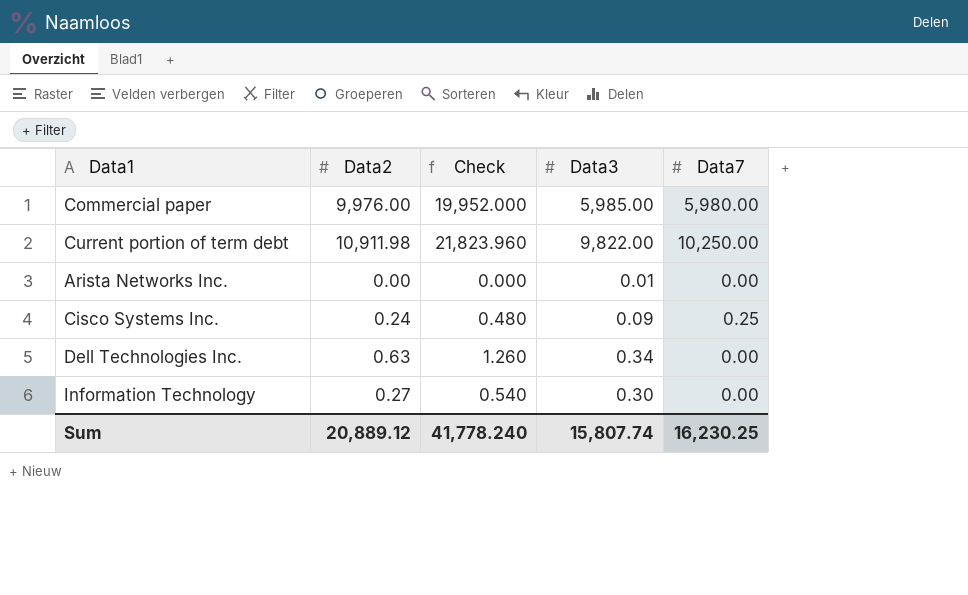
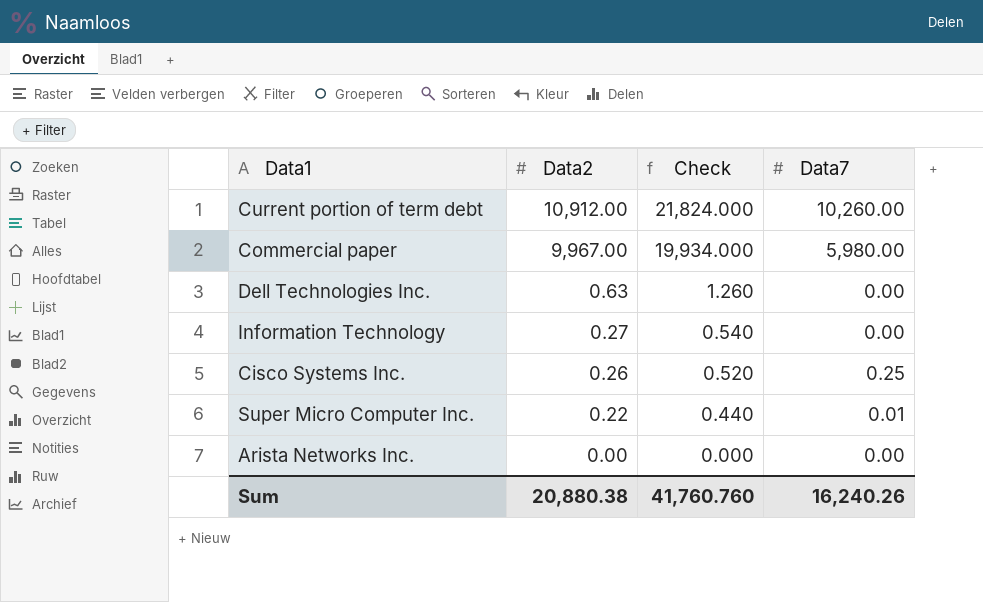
row order: none -> Data2 descending
column Data3 | position: 4 -> none
Current portion of term debt | Data2: 10,911.98 -> 10,912.00
Current portion of term debt | Check: 21,823.960 -> 21,824.000
Current portion of term debt | Data7: 10,250.00 -> 10,260.00
Commercial paper | Data2: 9,976.00 -> 9,967.00
Commercial paper | Check: 19,952.000 -> 19,934.000
Cisco Systems Inc. | Data2: 0.24 -> 0.26
Cisco Systems Inc. | Check: 0.480 -> 0.520
row Super Micro Computer Inc.: none -> 0.22 | 0.440 | 0.01
Sum | Data2: 20,889.12 -> 20,880.38
Sum | Check: 41,778.240 -> 41,760.760
Sum | Data7: 16,230.25 -> 16,240.26

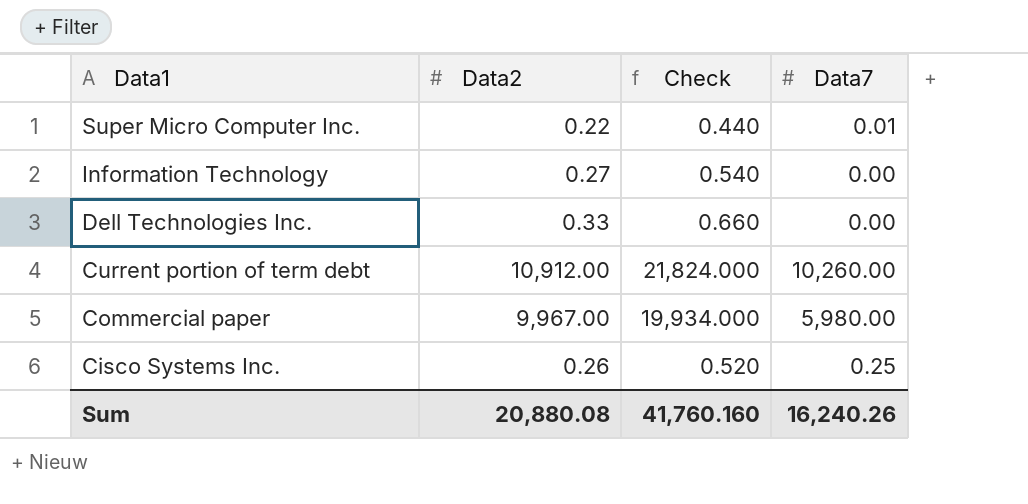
row order: Data2 descending -> Data1 descending
row Arista Networks Inc.: 0.00 | 0.000 | 0.00 -> none
Dell Technologies Inc. | Data2: 0.63 -> 0.33
Dell Technologies Inc. | Check: 1.260 -> 0.660
Sum | Data2: 20,880.38 -> 20,880.08
Sum | Check: 41,760.760 -> 41,760.160

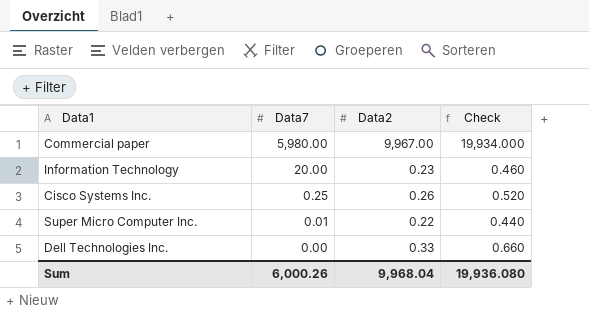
row order: Data1 descending -> Data7 descending
column Data7 | position: 4 -> 2
row Current portion of term debt: 10,912.00 | 21,824.000 | 10,260.00 -> none
Information Technology | Data7: 0.00 -> 20.00
Information Technology | Data2: 0.27 -> 0.23
Information Technology | Check: 0.540 -> 0.460
Sum | Data7: 16,240.26 -> 6,000.26
Sum | Data2: 20,880.08 -> 9,968.04
Sum | Check: 41,760.160 -> 19,936.080

